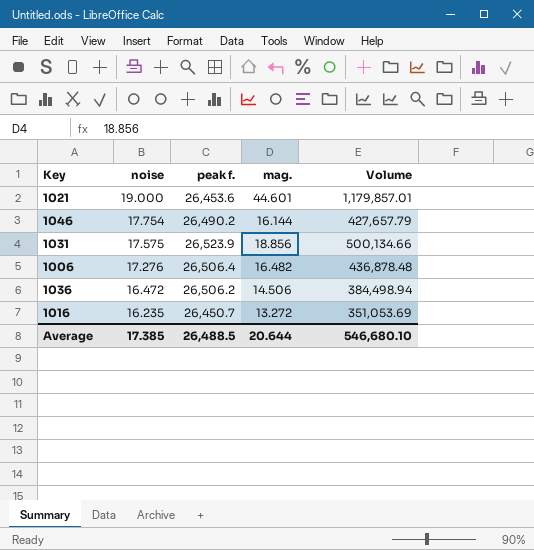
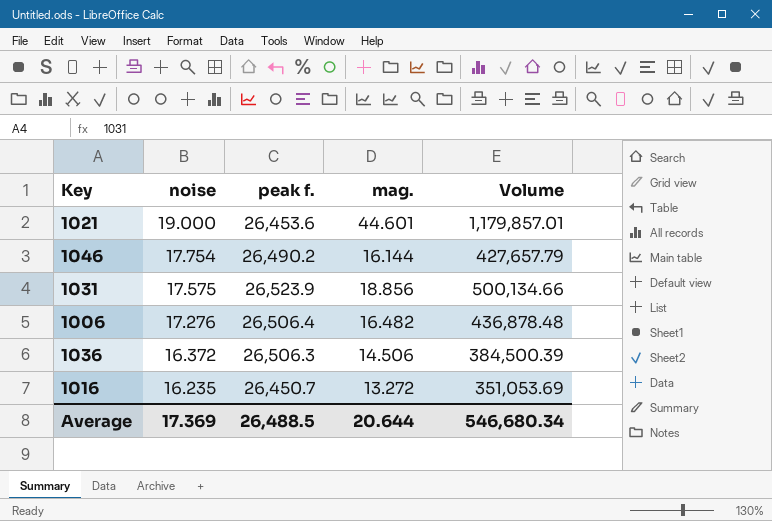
1036 | noise: 16.472 -> 16.372
1036 | peak f.: 26,506.2 -> 26,506.3
1036 | Volume: 384,498.94 -> 384,500.39
Average | noise: 17.385 -> 17.369
Average | Volume: 546,680.10 -> 546,680.34

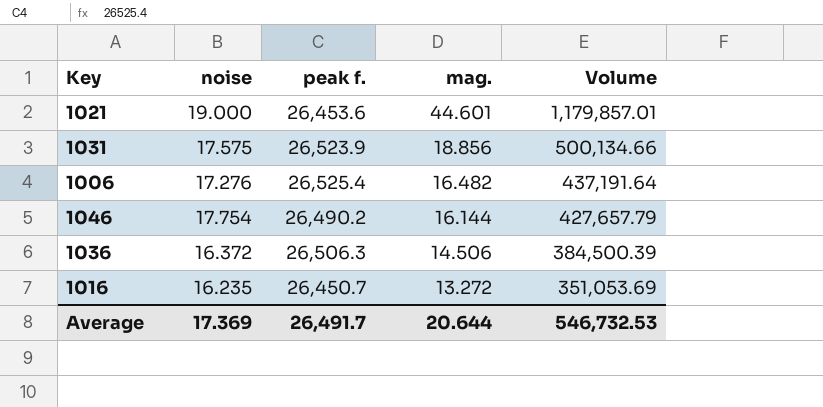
row order: noise descending -> mag. descending
1006 | peak f.: 26,506.4 -> 26,525.4
1006 | Volume: 436,878.48 -> 437,191.64
Average | peak f.: 26,488.5 -> 26,491.7
Average | Volume: 546,680.34 -> 546,732.53

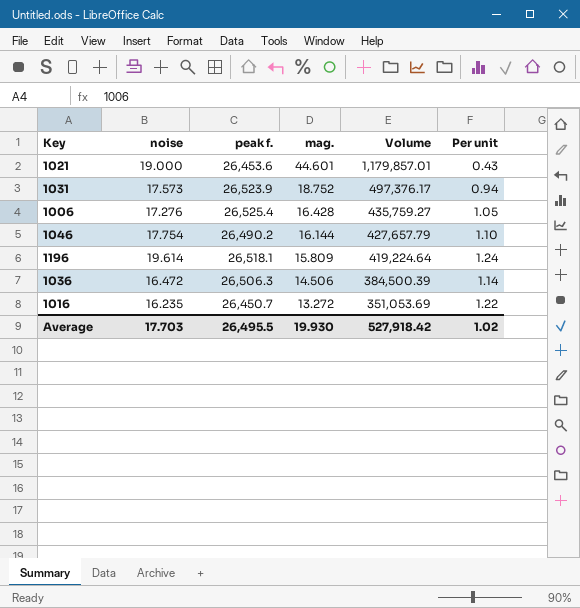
column Per unit | formula: none -> [noise] / [mag.]
1031 | noise: 17.575 -> 17.573
1031 | mag.: 18.856 -> 18.752
1031 | Volume: 500,134.66 -> 497,376.17
1006 | mag.: 16.482 -> 16.428
1006 | Volume: 437,191.64 -> 435,759.27
row 1196: none -> 19.614 | 26,518.1 | 15.809 | 419,224.64 | 1.24
1036 | noise: 16.372 -> 16.472
Average | noise: 17.369 -> 17.703
Average | peak f.: 26,491.7 -> 26,495.5
Average | mag.: 20.644 -> 19.930
Average | Volume: 546,732.53 -> 527,918.42

